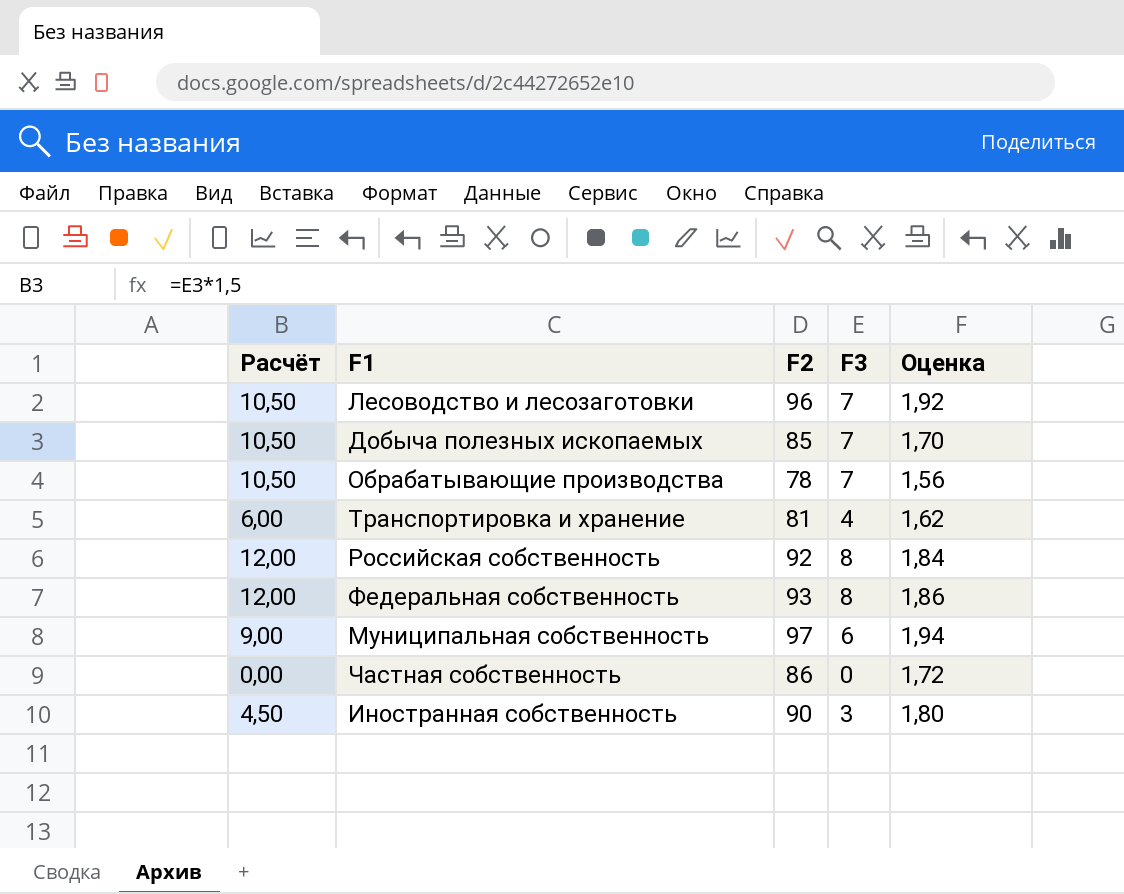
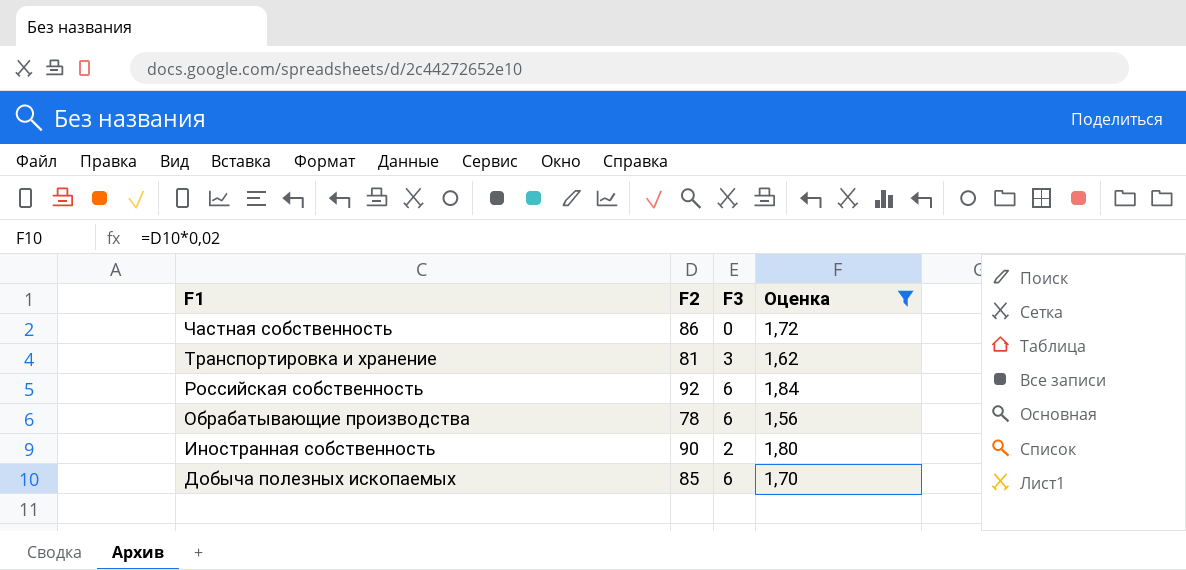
filter: none -> Оценка <= 1,84
row order: none -> F1 descending
column Расчёт | formula: [F3] * 1,5 -> none
Транспортировка и хранение | F3: 4 -> 3
Российская собственность | F3: 8 -> 6
Обрабатывающие производства | F3: 7 -> 6
Иностранная собственность | F3: 3 -> 2
Добыча полезных ископаемых | F3: 7 -> 6

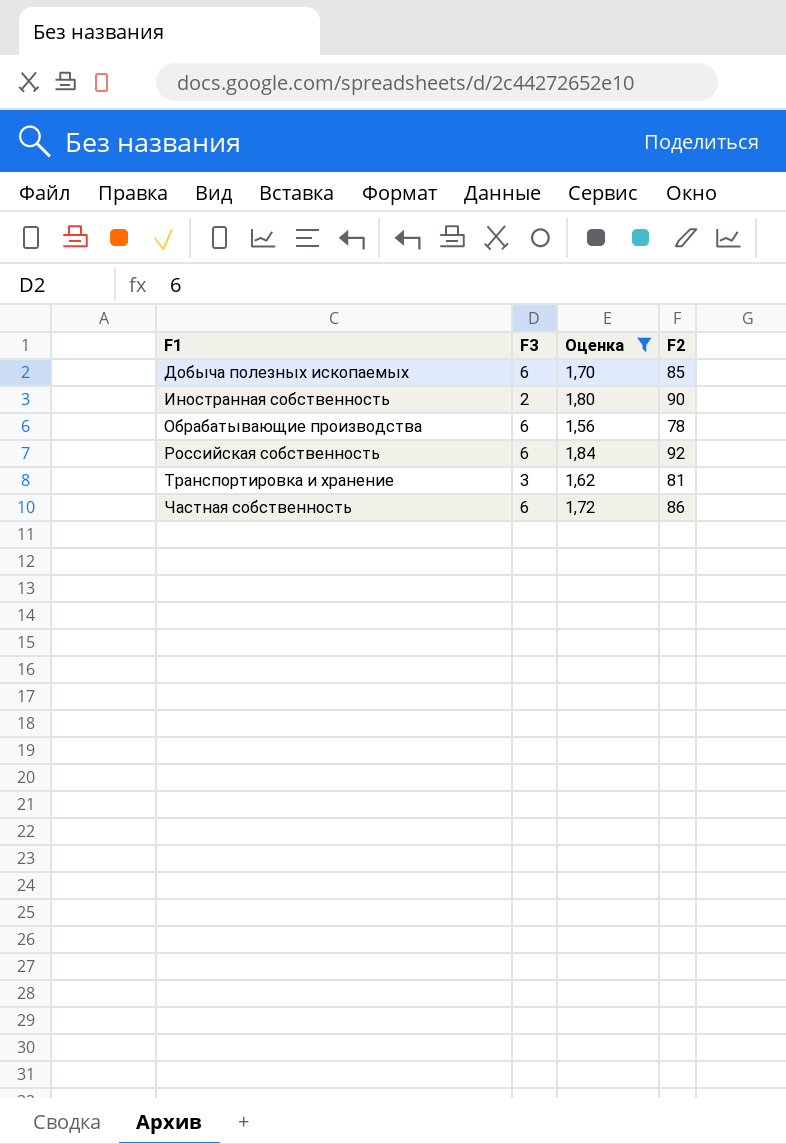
row order: F1 descending -> F1 ascending
column F2 | position: 2 -> 4
Частная собственность | F3: 0 -> 6

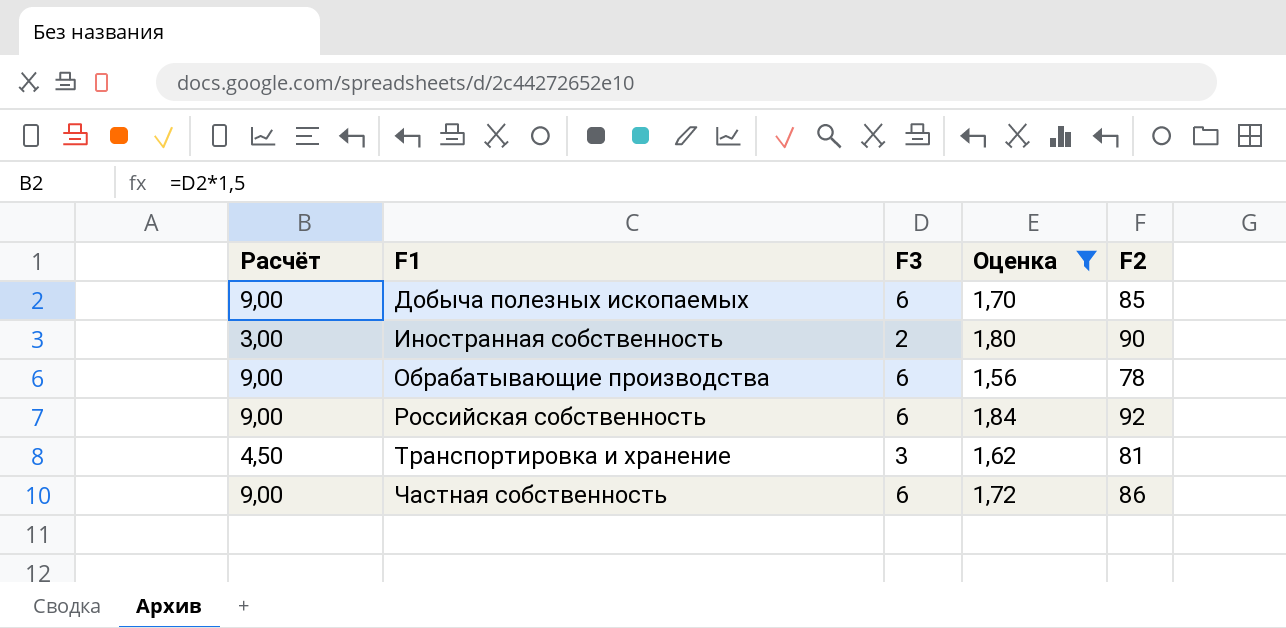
column Расчёт | formula: none -> [F3] * 1,5

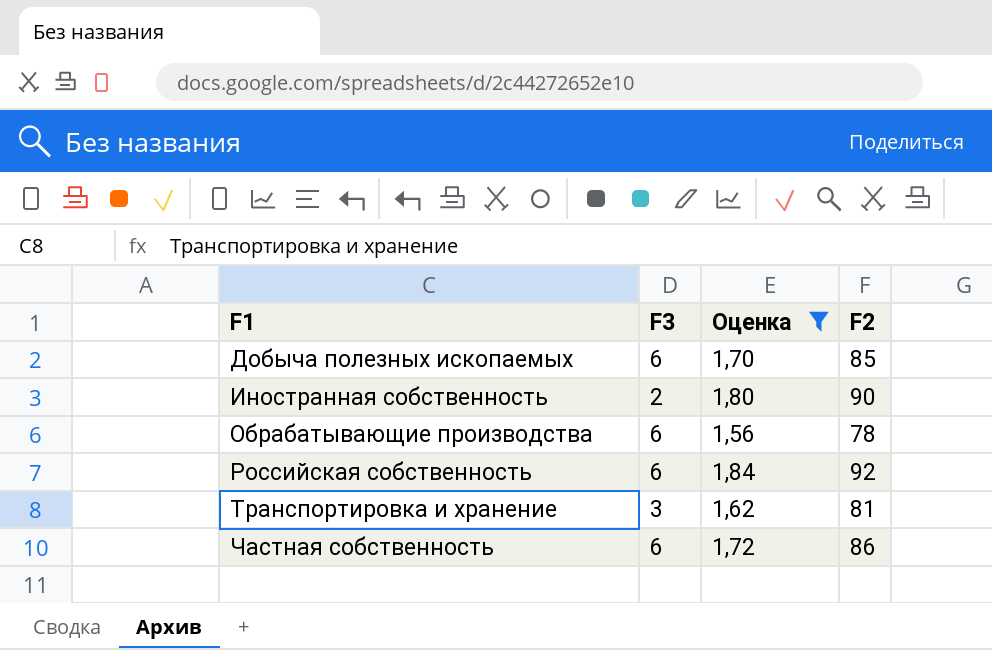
column Расчёт | formula: [F3] * 1,5 -> none

